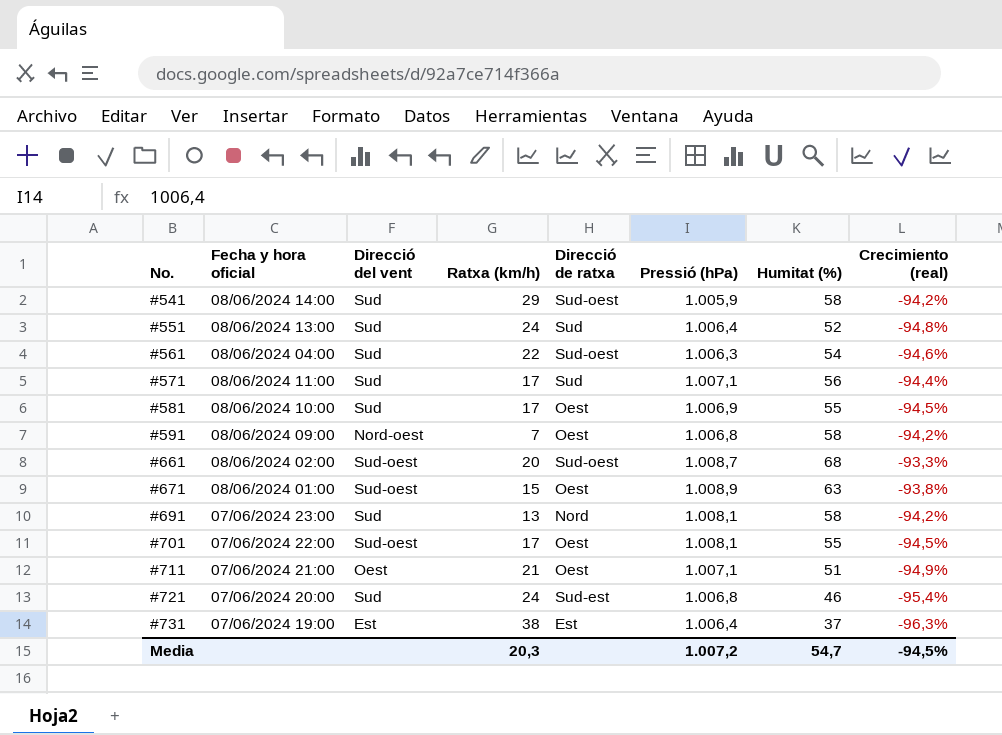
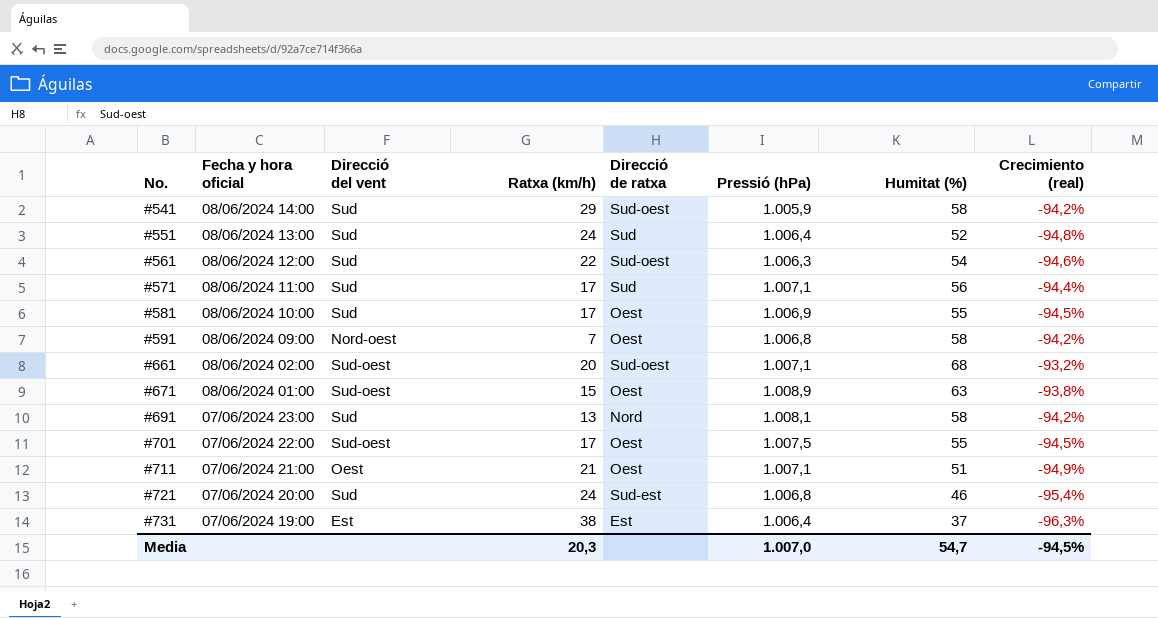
#561 | Fecha y hora oficial: 08/06/2024 04:00 -> 08/06/2024 12:00
#661 | Pressió (hPa): 1.008,7 -> 1.007,1
#661 | Crecimiento (real): -93,3% -> -93,2%
#701 | Pressió (hPa): 1.008,1 -> 1.007,5
Media | Pressió (hPa): 1.007,2 -> 1.007,0

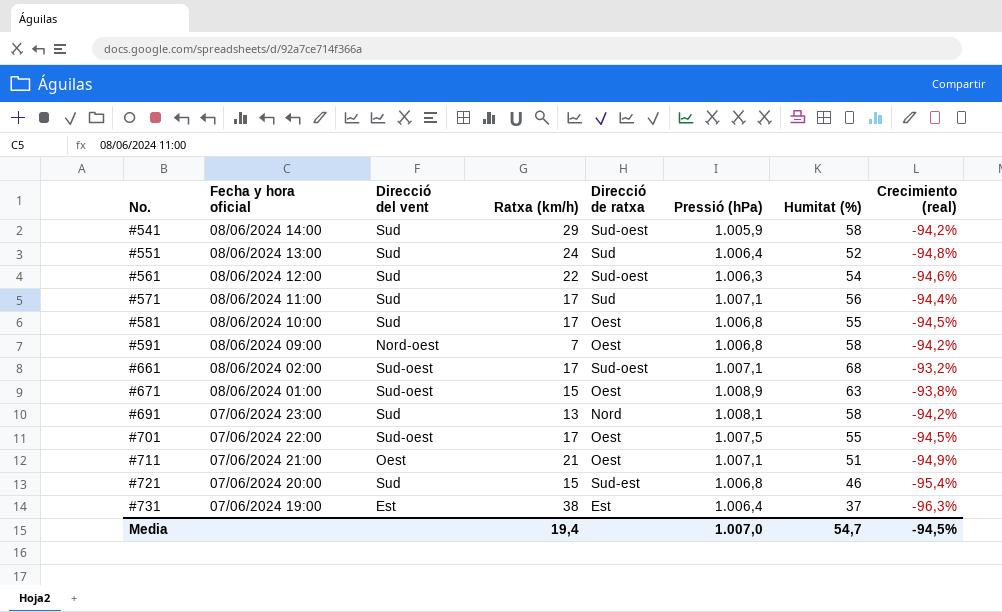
#581 | Pressió (hPa): 1.006,9 -> 1.006,8
#661 | Ratxa (km/h): 20 -> 17
#721 | Ratxa (km/h): 24 -> 15
Media | Ratxa (km/h): 20,3 -> 19,4

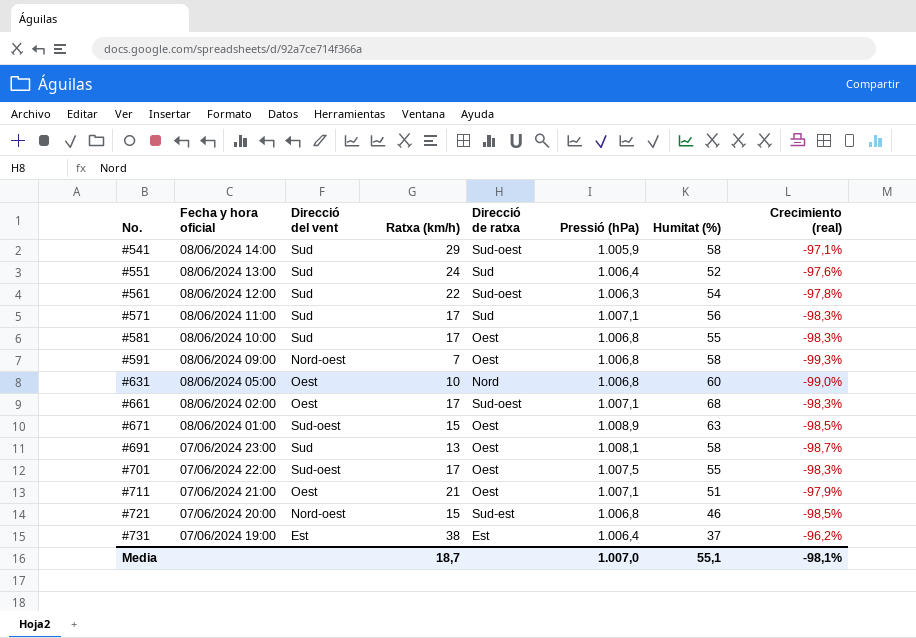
column Crecimiento (real) | formula: ([Humitat (%)] - [Pressió (hPa)]) / [Pressió (hPa)] -> ([Ratxa (km/h)] - [Pressió (hPa)]) / [Pressió (hPa)]
row #631: none -> 08/06/2024 05:00 | Oest | 10 | Nord | 1.006,8 | 60 | -99,0%
#661 | Direcció del vent: Sud-oest -> Oest
#691 | Direcció de ratxa: Nord -> Oest
#721 | Direcció del vent: Sud -> Nord-oest
Media | Ratxa (km/h): 19,4 -> 18,7
Media | Humitat (%): 54,7 -> 55,1
Media | Crecimiento (real): -94,5% -> -98,1%

